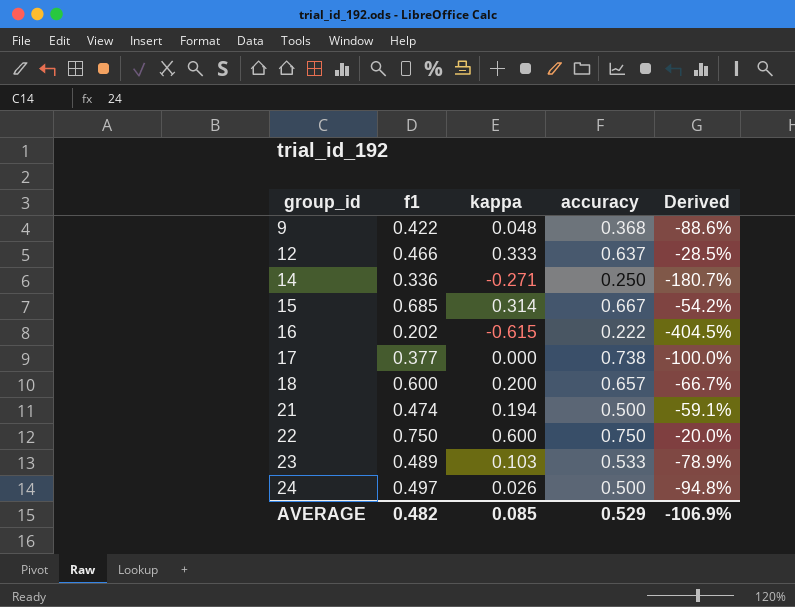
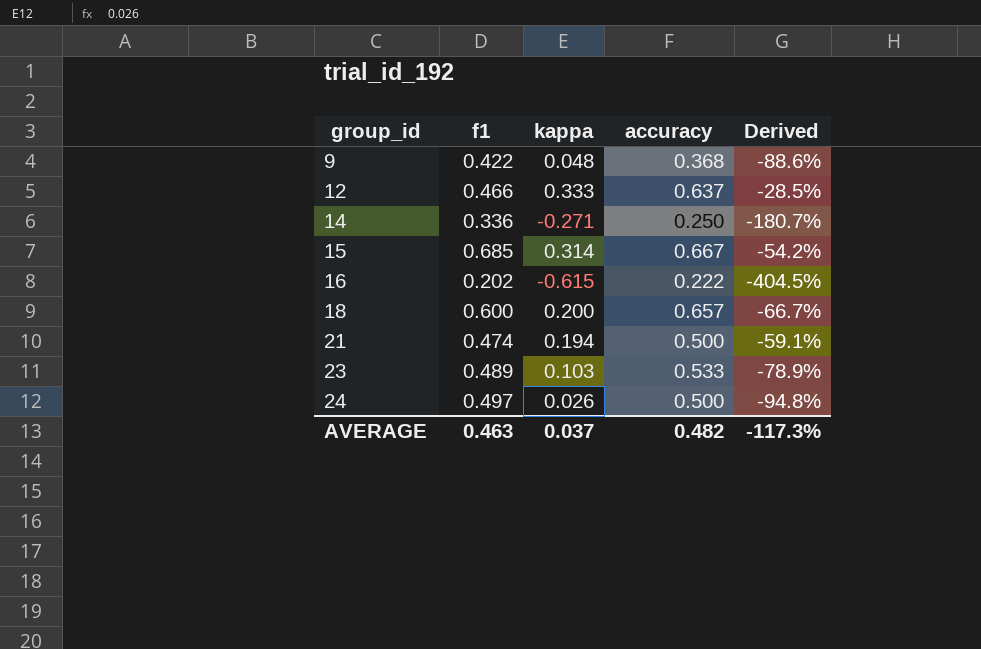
row 17: 0.377 | 0.000 | 0.738 | -100.0% -> none
row 22: 0.750 | 0.600 | 0.750 | -20.0% -> none
AVERAGE | f1: 0.482 -> 0.463
AVERAGE | kappa: 0.085 -> 0.037
AVERAGE | accuracy: 0.529 -> 0.482
AVERAGE | Derived: -106.9% -> -117.3%

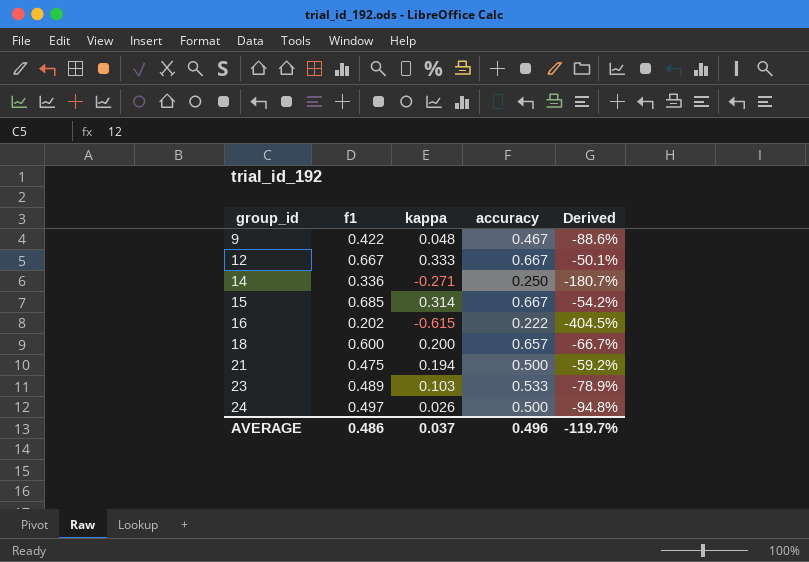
9 | accuracy: 0.368 -> 0.467
12 | f1: 0.466 -> 0.667
12 | accuracy: 0.637 -> 0.667
12 | Derived: -28.5% -> -50.1%
21 | f1: 0.474 -> 0.475
21 | Derived: -59.1% -> -59.2%
AVERAGE | f1: 0.463 -> 0.486
AVERAGE | accuracy: 0.482 -> 0.496
AVERAGE | Derived: -117.3% -> -119.7%

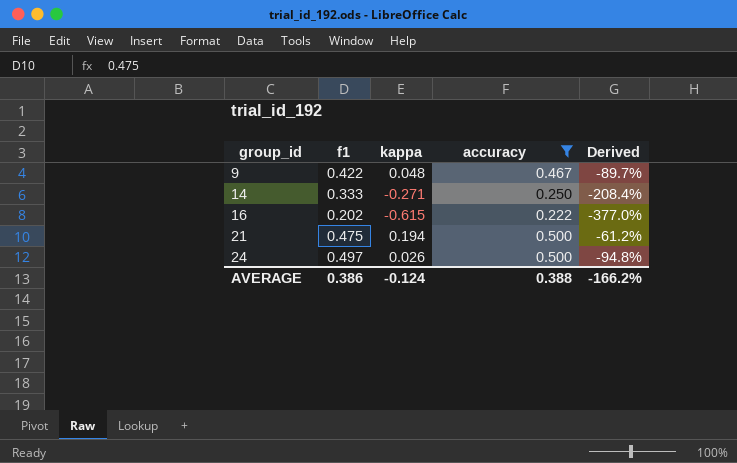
filter: none -> accuracy <= 0.500
column Derived | formula: ([kappa] - [f1]) / [f1] -> ([kappa] - [accuracy]) / [accuracy]
14 | f1: 0.336 -> 0.333
AVERAGE | f1: 0.486 -> 0.386
AVERAGE | kappa: 0.037 -> -0.124
AVERAGE | accuracy: 0.496 -> 0.388
AVERAGE | Derived: -119.7% -> -166.2%

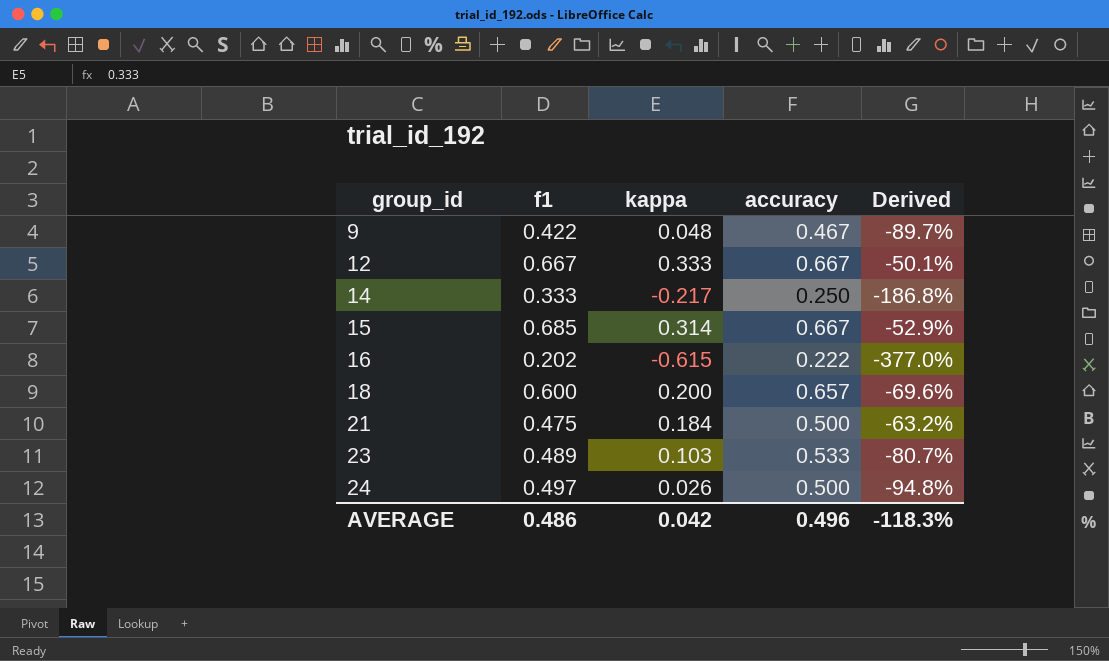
filter: accuracy <= 0.500 -> none
14 | kappa: -0.271 -> -0.217
14 | Derived: -208.4% -> -186.8%
21 | kappa: 0.194 -> 0.184
21 | Derived: -61.2% -> -63.2%
AVERAGE | f1: 0.386 -> 0.486
AVERAGE | kappa: -0.124 -> 0.042
AVERAGE | accuracy: 0.388 -> 0.496
AVERAGE | Derived: -166.2% -> -118.3%

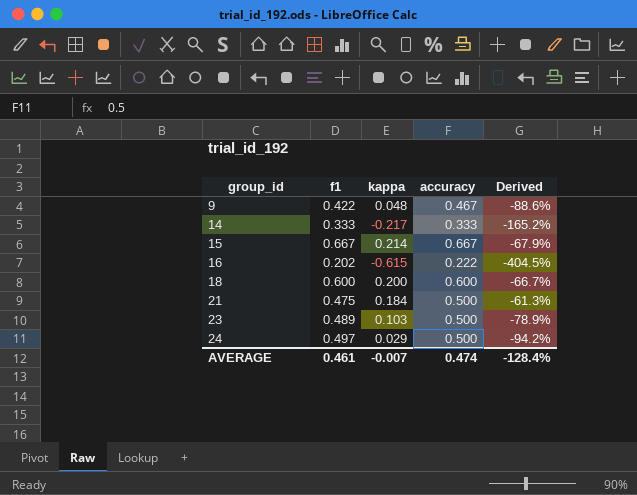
column Derived | formula: ([kappa] - [accuracy]) / [accuracy] -> ([kappa] - [f1]) / [f1]
row 12: 0.667 | 0.333 | 0.667 | -50.1% -> none
14 | accuracy: 0.250 -> 0.333
15 | f1: 0.685 -> 0.667
15 | kappa: 0.314 -> 0.214
18 | accuracy: 0.657 -> 0.600
23 | accuracy: 0.533 -> 0.500
24 | kappa: 0.026 -> 0.029
AVERAGE | f1: 0.486 -> 0.461
AVERAGE | kappa: 0.042 -> -0.007
AVERAGE | accuracy: 0.496 -> 0.474
AVERAGE | Derived: -118.3% -> -128.4%

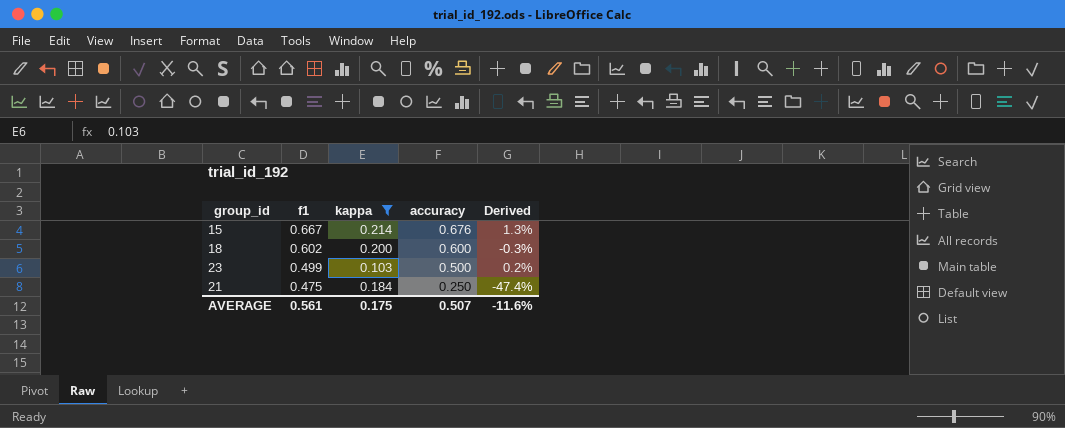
filter: none -> kappa >= 0.103
row order: group_id ascending -> f1 descending
column Derived | formula: ([kappa] - [f1]) / [f1] -> ([accuracy] - [f1]) / [f1]
15 | accuracy: 0.667 -> 0.676
18 | f1: 0.600 -> 0.602
23 | f1: 0.489 -> 0.499
21 | accuracy: 0.500 -> 0.250
AVERAGE | f1: 0.461 -> 0.561
AVERAGE | kappa: -0.007 -> 0.175
AVERAGE | accuracy: 0.474 -> 0.507
AVERAGE | Derived: -128.4% -> -11.6%

